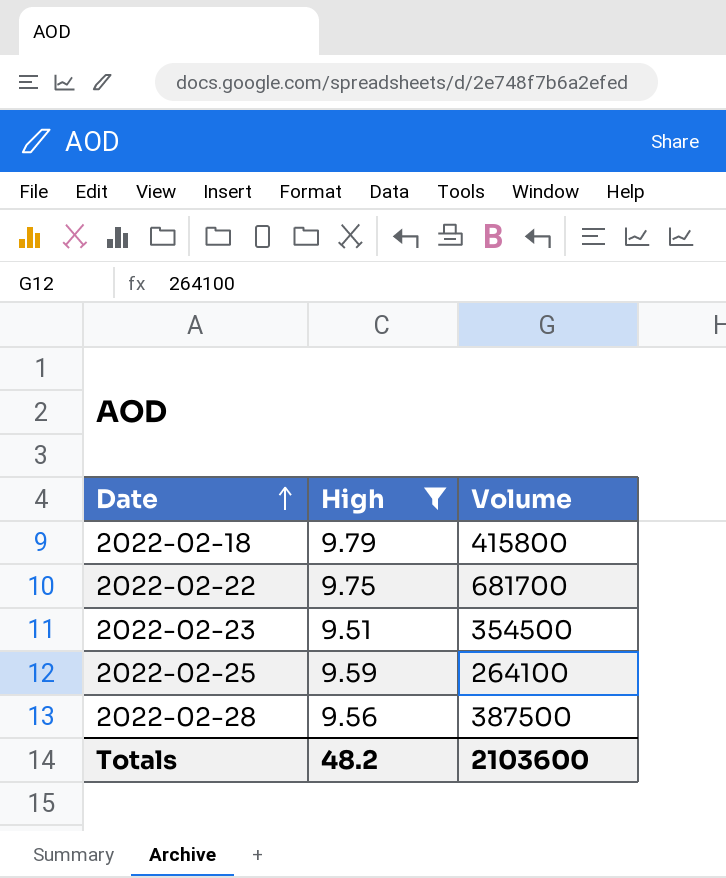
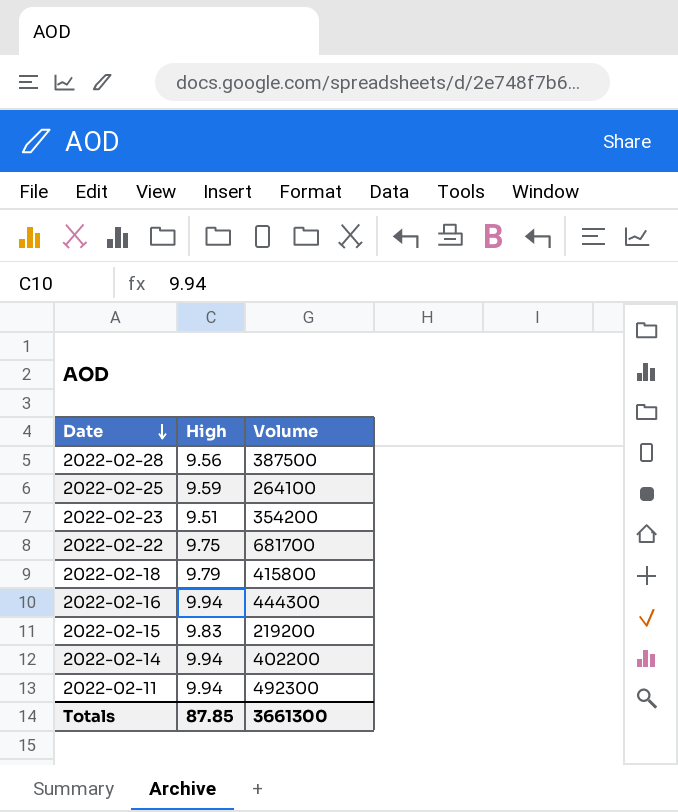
filter: High <= 9.79 -> none
row order: Date ascending -> Date descending
2022-02-23 | Volume: 354500 -> 354200
Totals | High: 48.2 -> 87.85
Totals | Volume: 2103600 -> 3661300

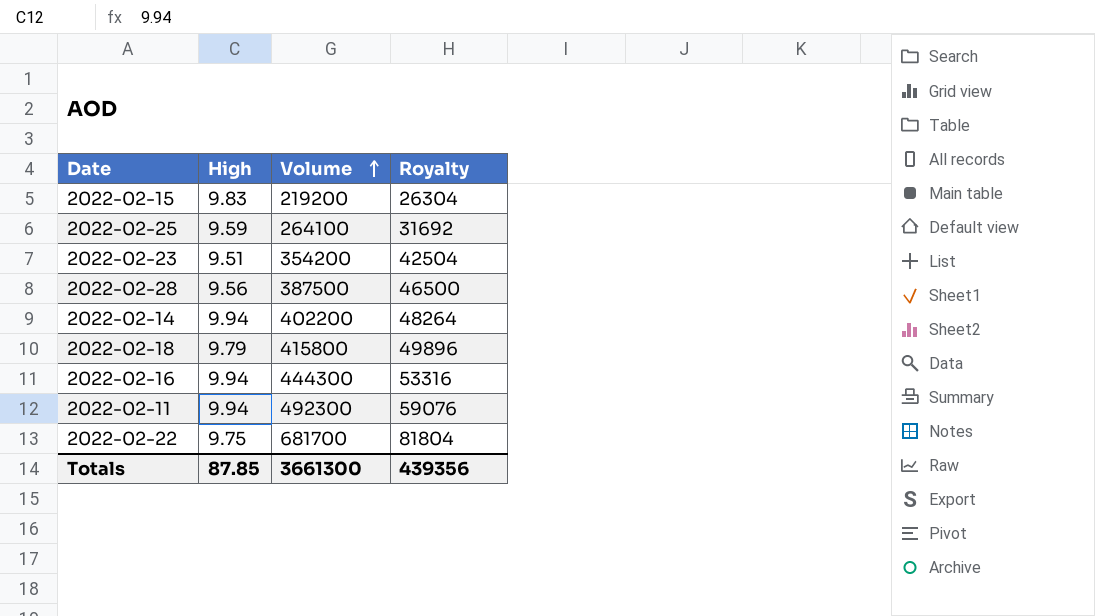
row order: Date descending -> Volume ascending
column Royalty | formula: none -> [Volume] * 0.12

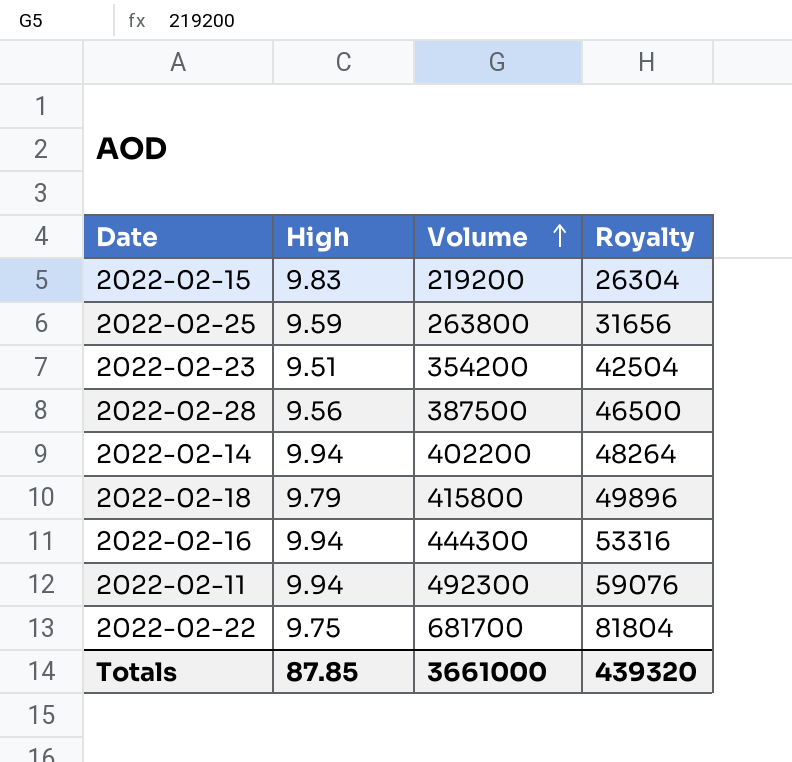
2022-02-25 | Volume: 264100 -> 263800
2022-02-25 | Royalty: 31692 -> 31656
Totals | Volume: 3661300 -> 3661000
Totals | Royalty: 439356 -> 439320

